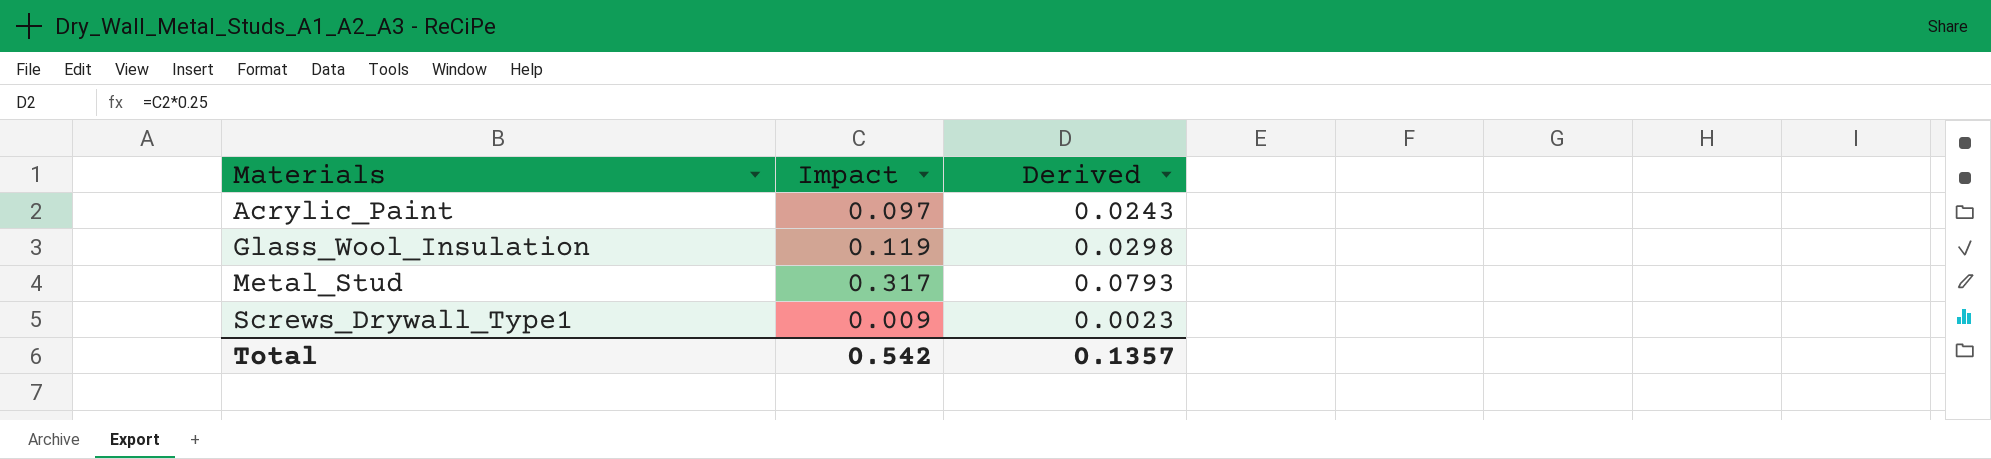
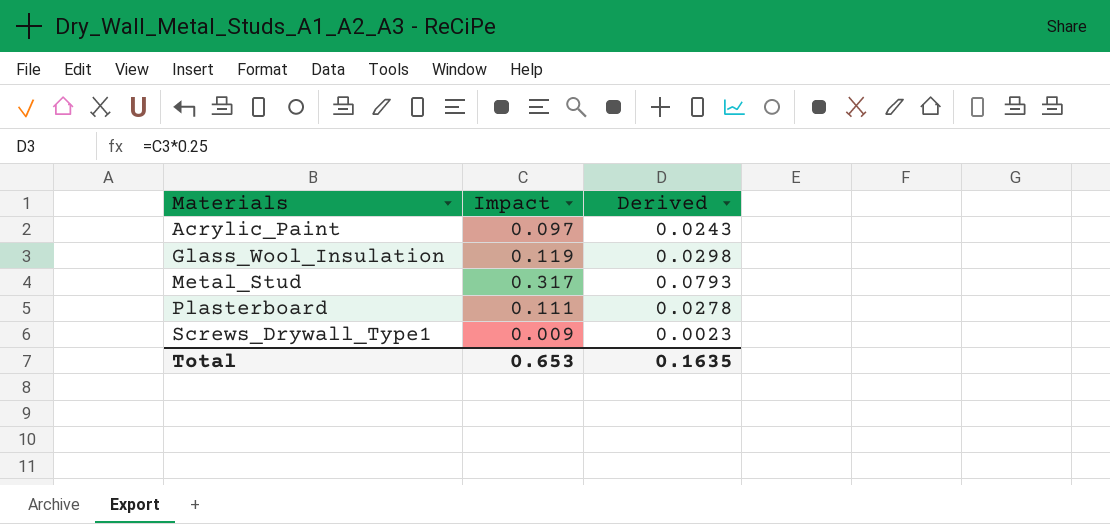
row Plasterboard: none -> 0.111 | 0.0278
Total | Impact: 0.542 -> 0.653
Total | Derived: 0.1357 -> 0.1635

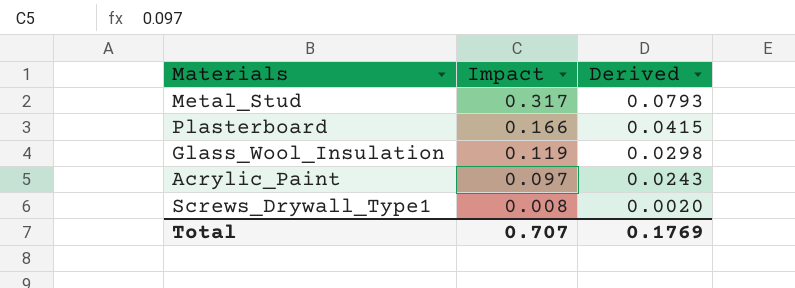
row order: Materials ascending -> Impact descending
Plasterboard | Impact: 0.111 -> 0.166
Plasterboard | Derived: 0.0278 -> 0.0415
Screws_Drywall_Type1 | Impact: 0.009 -> 0.008
Screws_Drywall_Type1 | Derived: 0.0023 -> 0.0020
Total | Impact: 0.653 -> 0.707
Total | Derived: 0.1635 -> 0.1769

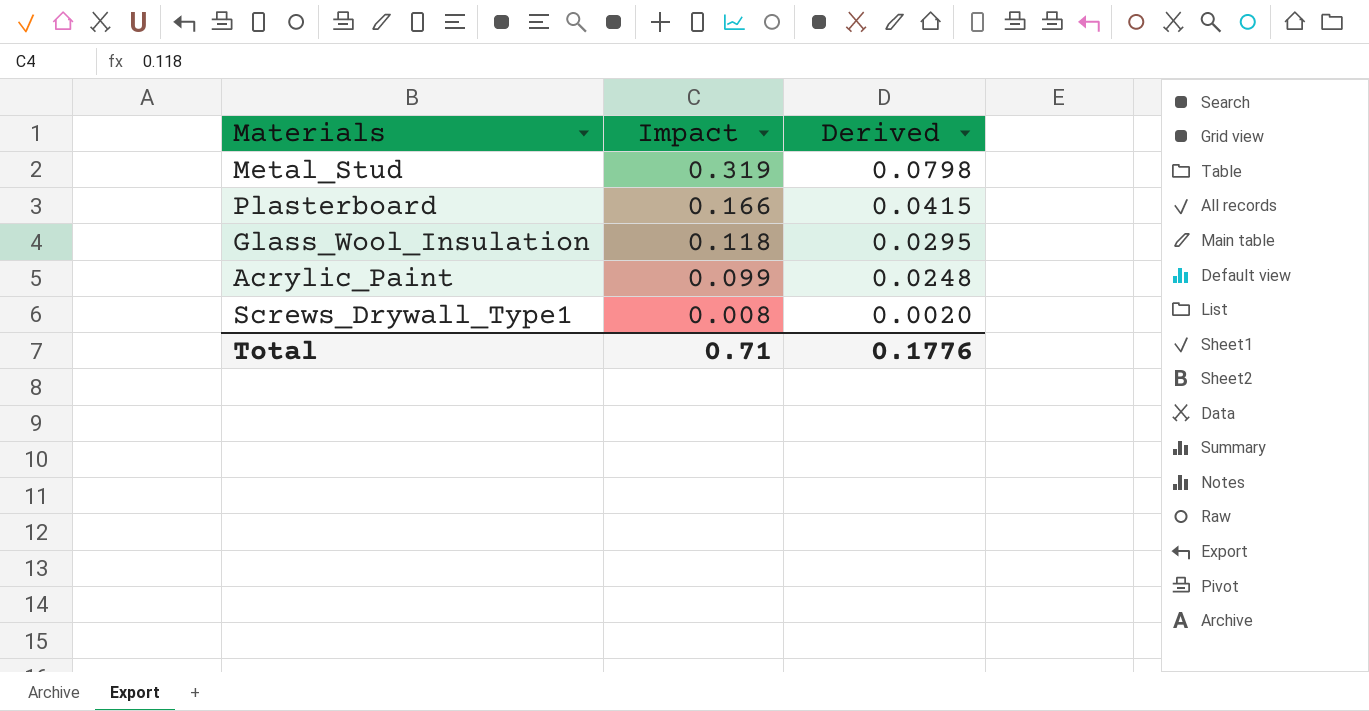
Metal_Stud | Impact: 0.317 -> 0.319
Metal_Stud | Derived: 0.0793 -> 0.0798
Glass_Wool_Insulation | Impact: 0.119 -> 0.118
Glass_Wool_Insulation | Derived: 0.0298 -> 0.0295
Acrylic_Paint | Impact: 0.097 -> 0.099
Acrylic_Paint | Derived: 0.0243 -> 0.0248
Total | Impact: 0.707 -> 0.71
Total | Derived: 0.1769 -> 0.1776

